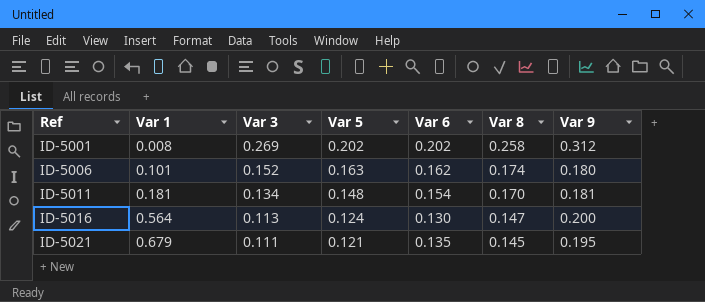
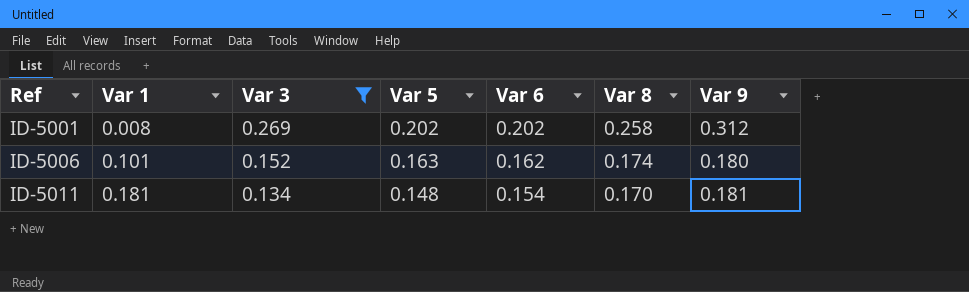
filter: none -> Var 3 >= 0.134

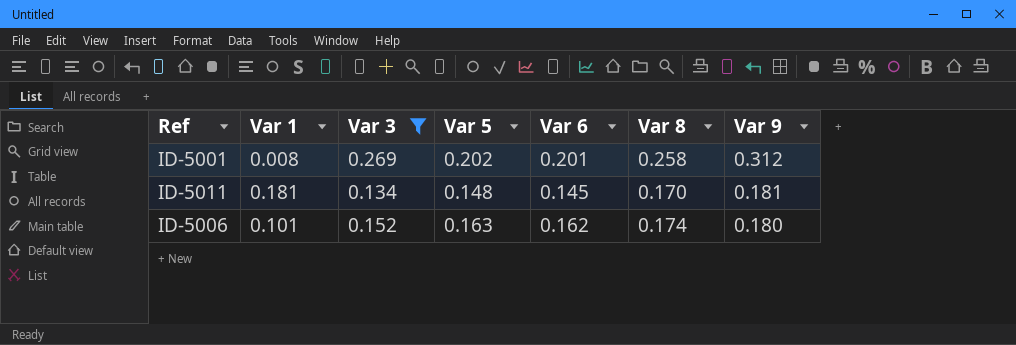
row order: Ref ascending -> Var 9 descending
ID-5001 | Var 6: 0.202 -> 0.201
ID-5011 | Var 6: 0.154 -> 0.145

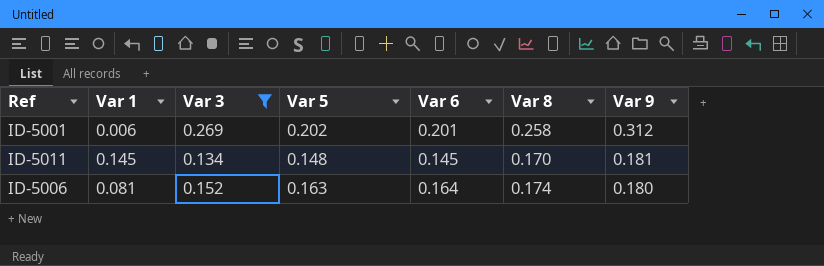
ID-5001 | Var 1: 0.008 -> 0.006
ID-5011 | Var 1: 0.181 -> 0.145
ID-5006 | Var 1: 0.101 -> 0.081
ID-5006 | Var 6: 0.162 -> 0.164

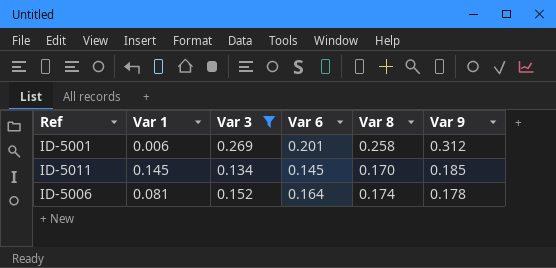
column Var 5 | position: 4 -> none
ID-5011 | Var 9: 0.181 -> 0.185
ID-5006 | Var 9: 0.180 -> 0.178

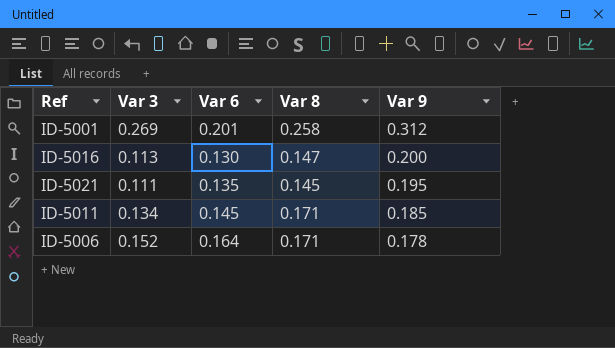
filter: Var 3 >= 0.134 -> none
column Var 1 | position: 2 -> none
ID-5011 | Var 8: 0.170 -> 0.171
ID-5006 | Var 8: 0.174 -> 0.171

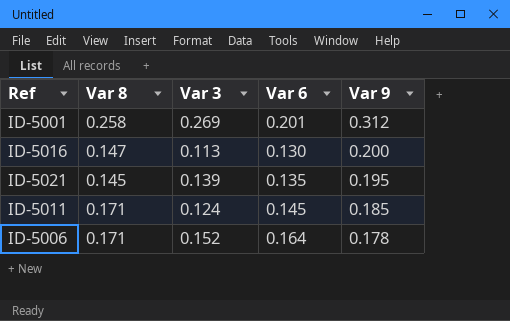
column Var 8 | position: 4 -> 2
ID-5021 | Var 3: 0.111 -> 0.139
ID-5011 | Var 3: 0.134 -> 0.124

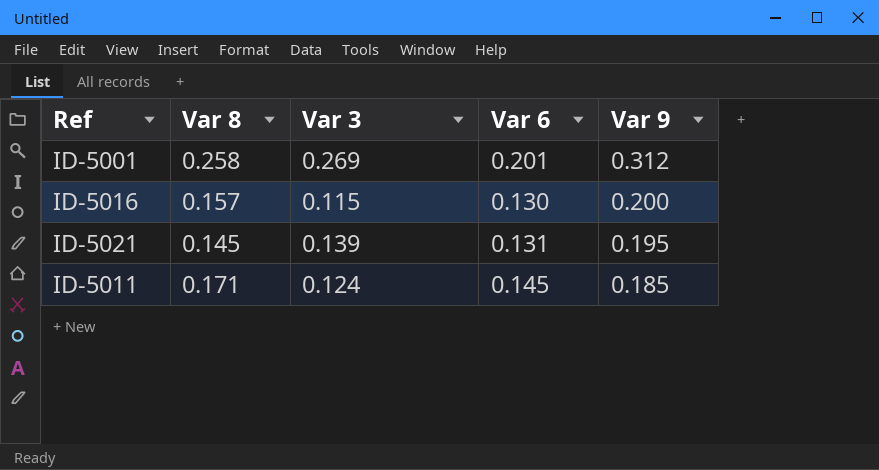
row ID-5006: 0.171 | 0.152 | 0.164 | 0.178 -> none
ID-5016 | Var 8: 0.147 -> 0.157
ID-5016 | Var 3: 0.113 -> 0.115
ID-5021 | Var 6: 0.135 -> 0.131

